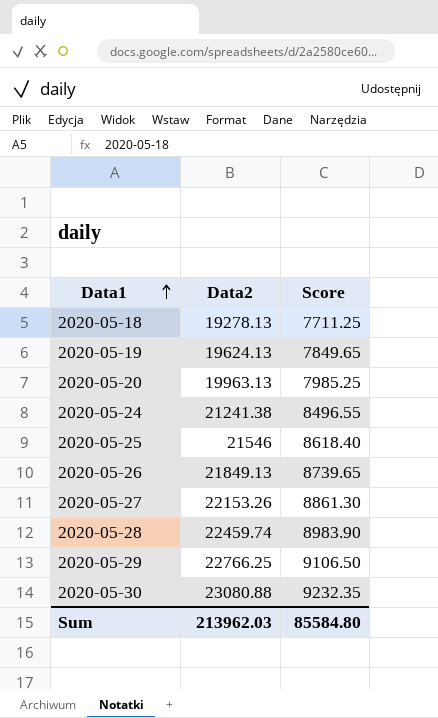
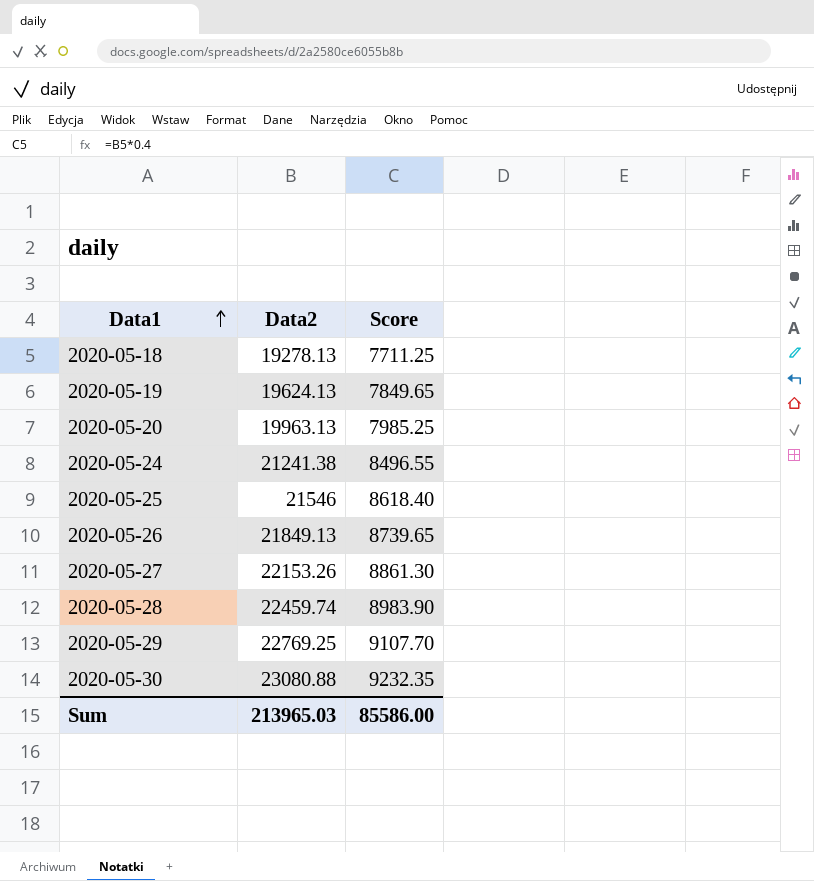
2020-05-29 | Data2: 22766.25 -> 22769.25
2020-05-29 | Score: 9106.50 -> 9107.70
Sum | Data2: 213962.03 -> 213965.03
Sum | Score: 85584.80 -> 85586.00

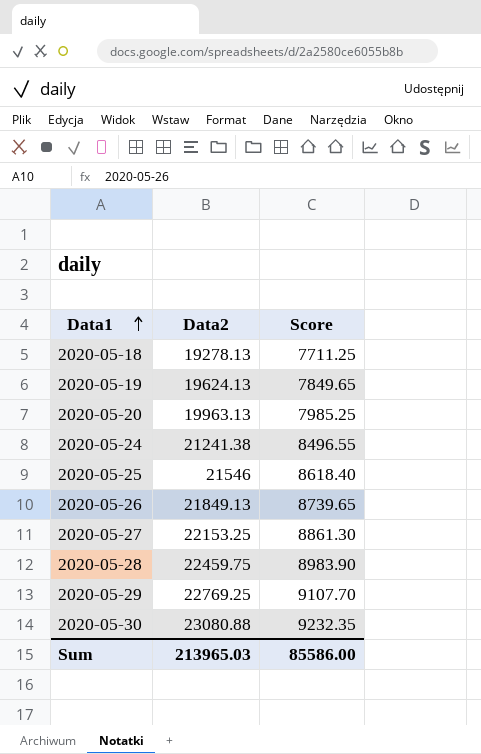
2020-05-27 | Data2: 22153.26 -> 22153.25
2020-05-28 | Data2: 22459.74 -> 22459.75

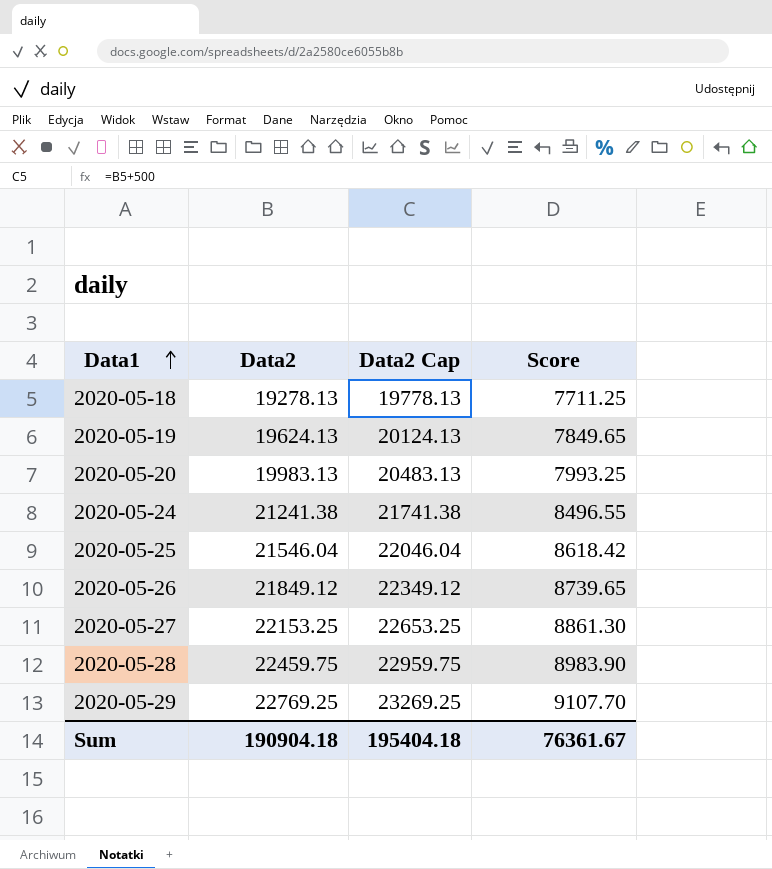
column Data2 Cap | formula: none -> [Data2] + 500
row 2020-05-30: 23080.88 | 9232.35 -> none
2020-05-20 | Data2: 19963.13 -> 19983.13
2020-05-20 | Score: 7985.25 -> 7993.25
2020-05-25 | Data2: 21546 -> 21546.04
2020-05-25 | Score: 8618.40 -> 8618.42
2020-05-26 | Data2: 21849.13 -> 21849.12
Sum | Data2: 213965.03 -> 190904.18
Sum | Score: 85586.00 -> 76361.67

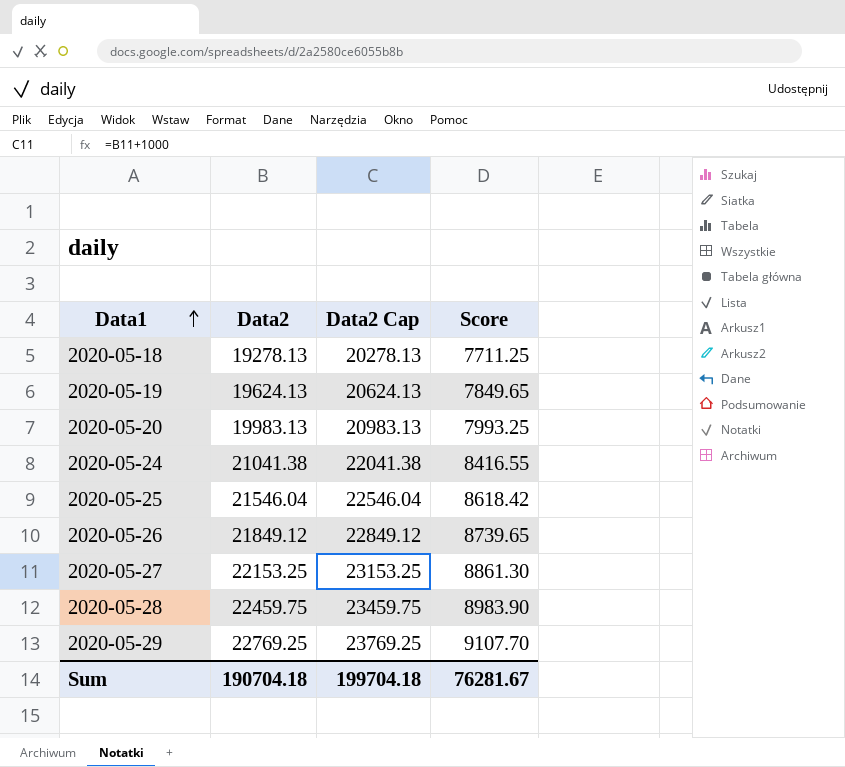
column Data2 Cap | formula: [Data2] + 500 -> [Data2] + 1000
2020-05-24 | Data2: 21241.38 -> 21041.38
2020-05-24 | Score: 8496.55 -> 8416.55
Sum | Data2: 190904.18 -> 190704.18
Sum | Data2 Cap: 195404.18 -> 199704.18
Sum | Score: 76361.67 -> 76281.67

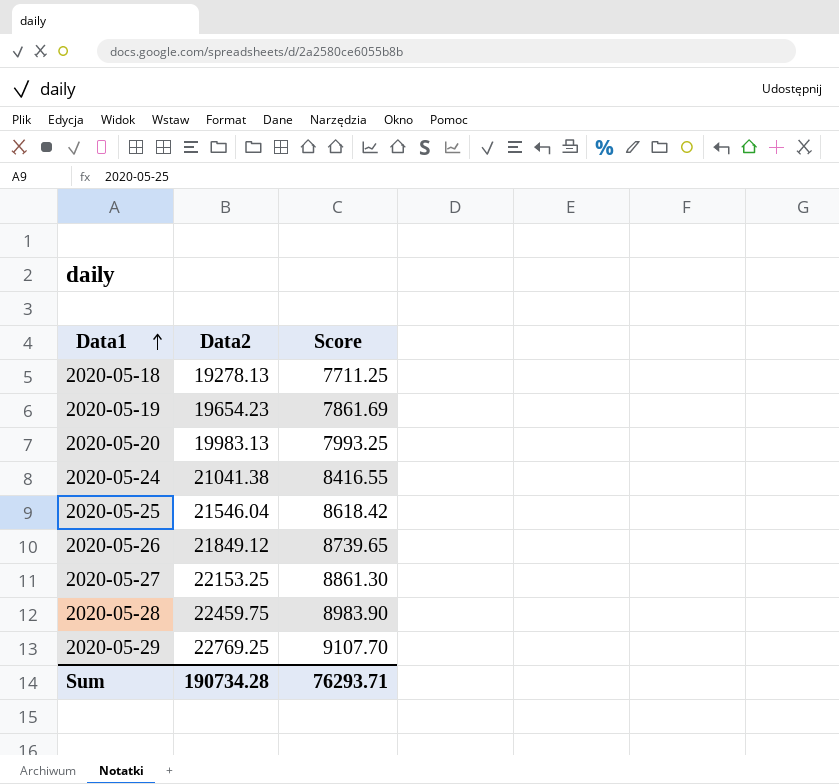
column Data2 Cap | formula: [Data2] + 1000 -> none
2020-05-19 | Data2: 19624.13 -> 19654.23
2020-05-19 | Score: 7849.65 -> 7861.69
Sum | Data2: 190704.18 -> 190734.28
Sum | Score: 76281.67 -> 76293.71

